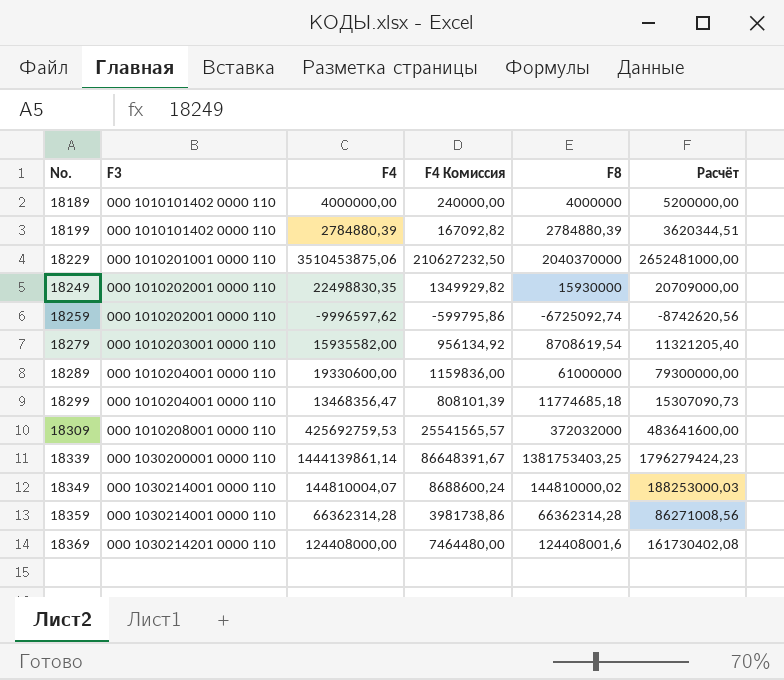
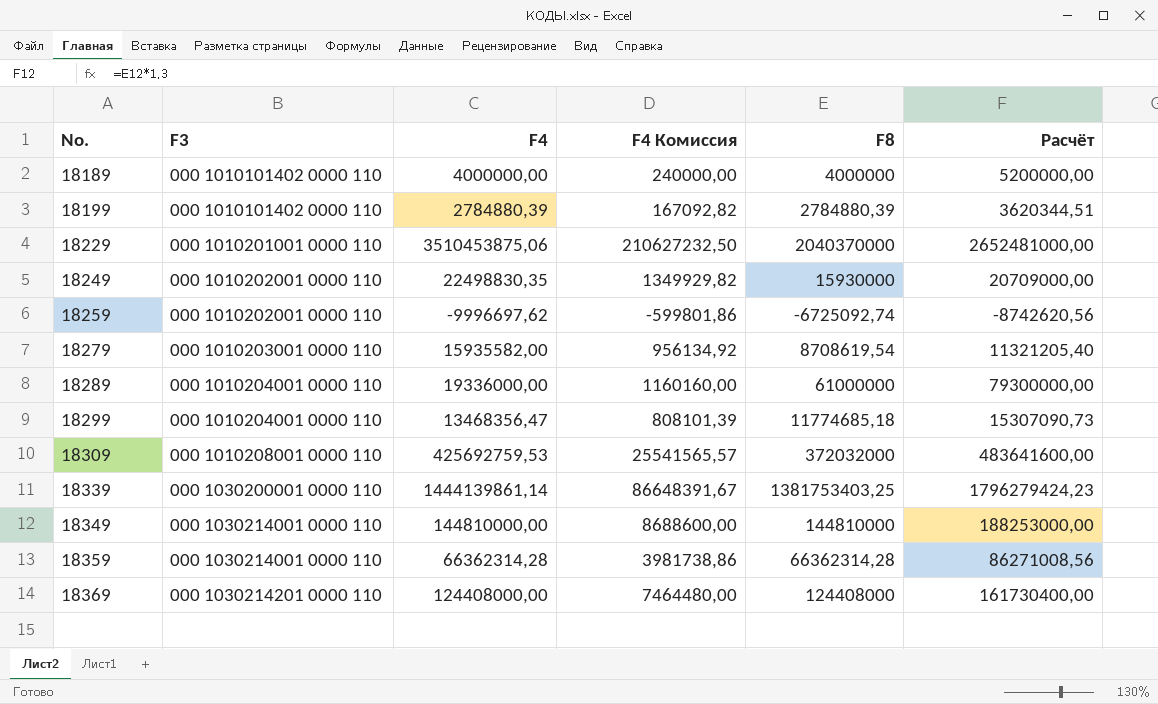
18259 | F4: -9996597,62 -> -9996697,62
18259 | F4 Комиссия: -599795,86 -> -599801,86
18289 | F4: 19330600,00 -> 19336000,00
18289 | F4 Комиссия: 1159836,00 -> 1160160,00
18349 | F4: 144810004,07 -> 144810000,00
18349 | F4 Комиссия: 8688600,24 -> 8688600,00
18349 | F8: 144810000,02 -> 144810000
18349 | Расчёт: 188253000,03 -> 188253000,00
18369 | F8: 124408001,6 -> 124408000
18369 | Расчёт: 161730402,08 -> 161730400,00

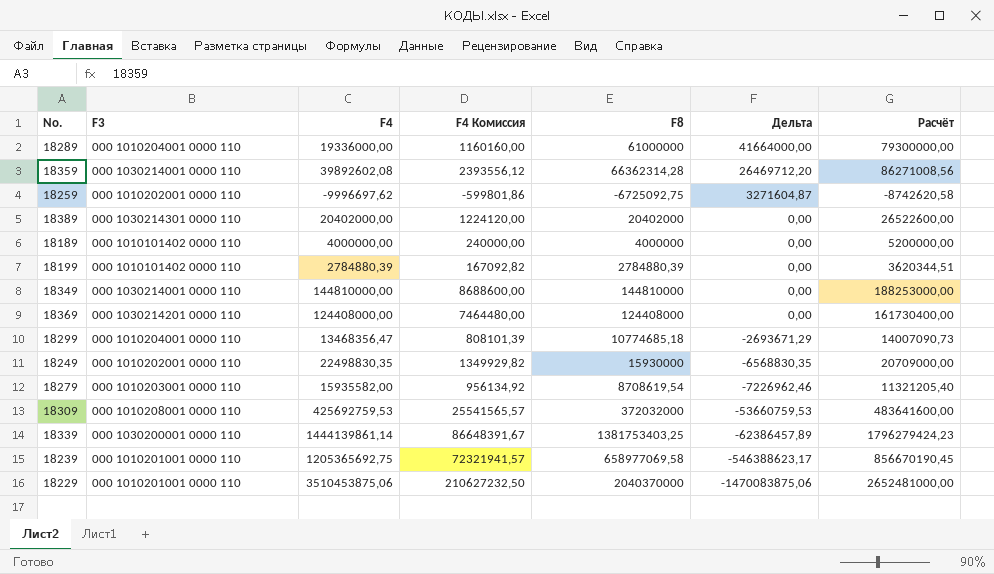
row order: No. ascending -> Дельта descending
column Дельта | formula: none -> [F8] - [F4]
18359 | F4: 66362314,28 -> 39892602,08
18359 | F4 Комиссия: 3981738,86 -> 2393556,12
18259 | F8: -6725092,74 -> -6725092,75
18259 | Расчёт: -8742620,56 -> -8742620,58
row 18389: none -> 000 1030214301 0000 110 | 20402000,00 | 1224120,00 | 20402000 | 0,00 | 26522600,00
18299 | F8: 11774685,18 -> 10774685,18
18299 | Расчёт: 15307090,73 -> 14007090,73
row 18239: none -> 000 1010201001 0000 110 | 1205365692,75 | 72321941,57 | 658977069,58 | -546388623,17 | 856670190,45

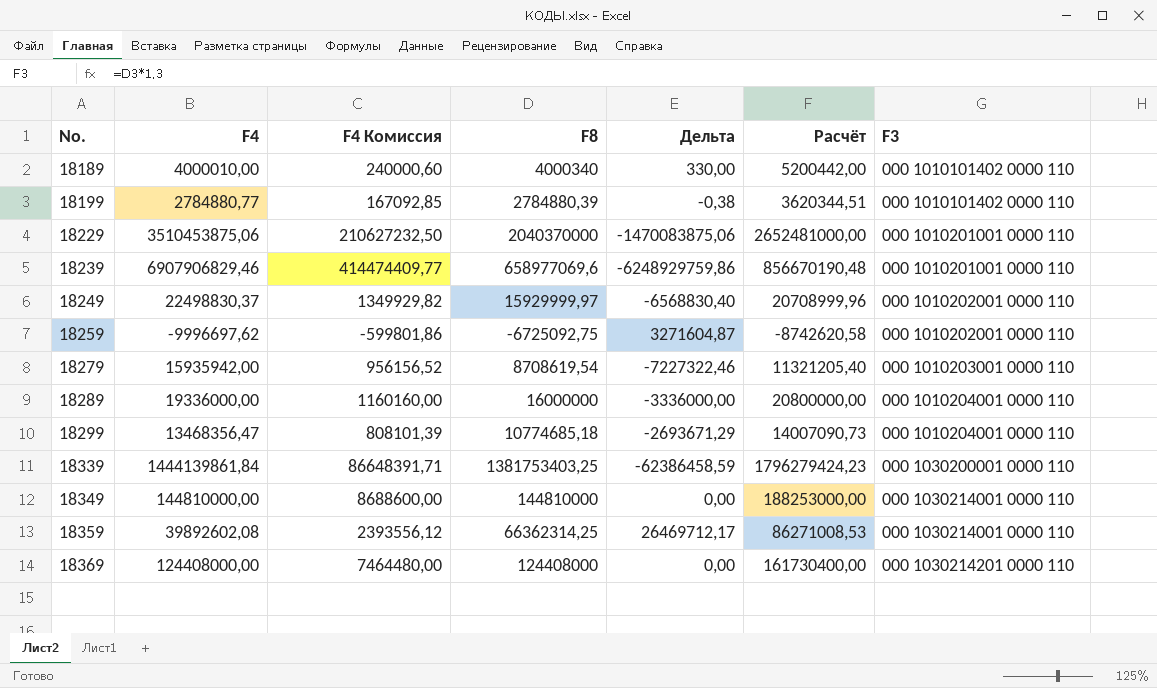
row order: Дельта descending -> No. ascending
column F3 | position: 2 -> 7
row 18389: 000 1030214301 0000 110 | 20402000,00 | 1224120,00 | 20402000 | 0,00 | 26522600,00 -> none
row 18309: 000 1010208001 0000 110 | 425692759,53 | 25541565,57 | 372032000 | -53660759,53 | 483641600,00 -> none
18189 | F4: 4000000,00 -> 4000010,00
18189 | F4 Комиссия: 240000,00 -> 240000,60
18189 | F8: 4000000 -> 4000340
18189 | Дельта: 0,00 -> 330,00
18189 | Расчёт: 5200000,00 -> 5200442,00
18199 | F4: 2784880,39 -> 2784880,77
18199 | F4 Комиссия: 167092,82 -> 167092,85
18199 | Дельта: 0,00 -> -0,38
18239 | F4: 1205365692,75 -> 6907906829,46
18239 | F4 Комиссия: 72321941,57 -> 414474409,77
18239 | F8: 658977069,58 -> 658977069,6
18239 | Дельта: -546388623,17 -> -6248929759,86
18239 | Расчёт: 856670190,45 -> 856670190,48
18249 | F4: 22498830,35 -> 22498830,37
18249 | F8: 15930000 -> 15929999,97
18249 | Дельта: -6568830,35 -> -6568830,40
18249 | Расчёт: 20709000,00 -> 20708999,96
18279 | F4: 15935582,00 -> 15935942,00
18279 | F4 Комиссия: 956134,92 -> 956156,52
18279 | Дельта: -7226962,46 -> -7227322,46
18289 | F8: 61000000 -> 16000000
18289 | Дельта: 41664000,00 -> -3336000,00
18289 | Расчёт: 79300000,00 -> 20800000,00
18339 | F4: 1444139861,14 -> 1444139861,84
18339 | F4 Комиссия: 86648391,67 -> 86648391,71
18339 | Дельта: -62386457,89 -> -62386458,59
18359 | F8: 66362314,28 -> 66362314,25
18359 | Дельта: 26469712,20 -> 26469712,17
18359 | Расчёт: 86271008,56 -> 86271008,53

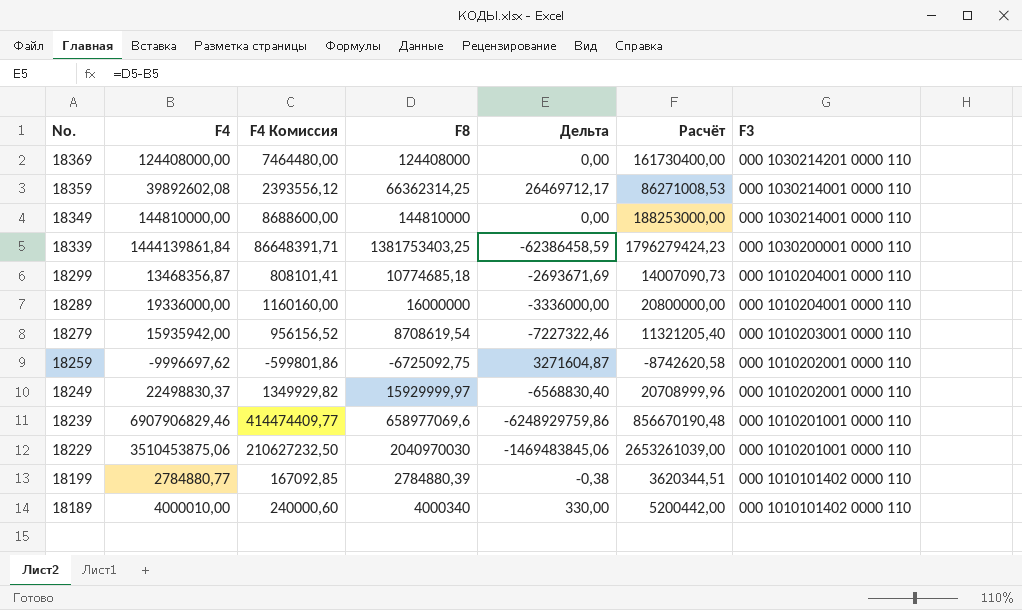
row order: No. ascending -> No. descending
18299 | F4: 13468356,47 -> 13468356,87
18299 | F4 Комиссия: 808101,39 -> 808101,41
18299 | Дельта: -2693671,29 -> -2693671,69
18229 | F8: 2040370000 -> 2040970030
18229 | Дельта: -1470083875,06 -> -1469483845,06
18229 | Расчёт: 2652481000,00 -> 2653261039,00

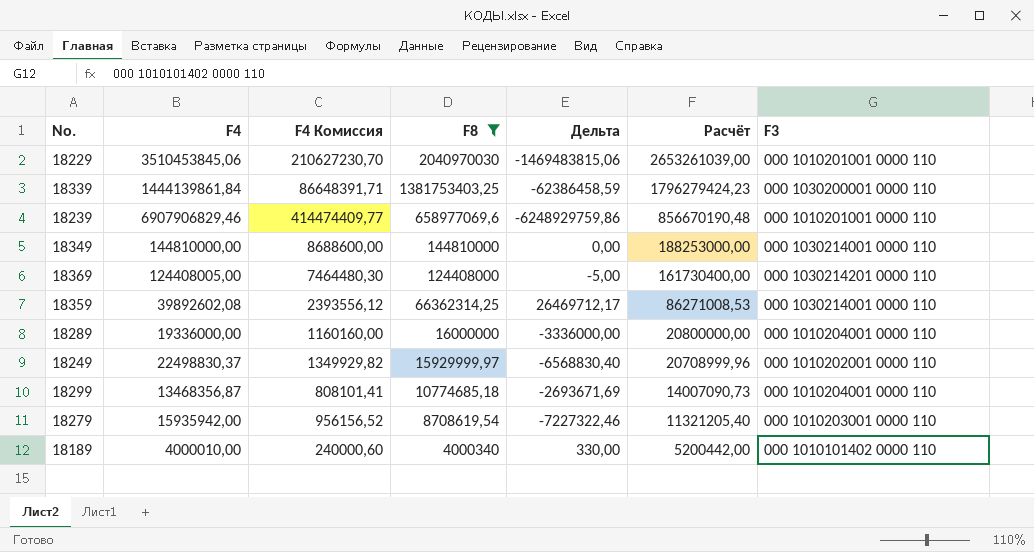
filter: none -> F8 >= 4000340
row order: No. descending -> F8 descending
18229 | F4: 3510453875,06 -> 3510453845,06
18229 | F4 Комиссия: 210627232,50 -> 210627230,70
18229 | Дельта: -1469483845,06 -> -1469483815,06
18369 | F4: 124408000,00 -> 124408005,00
18369 | F4 Комиссия: 7464480,00 -> 7464480,30
18369 | Дельта: 0,00 -> -5,00

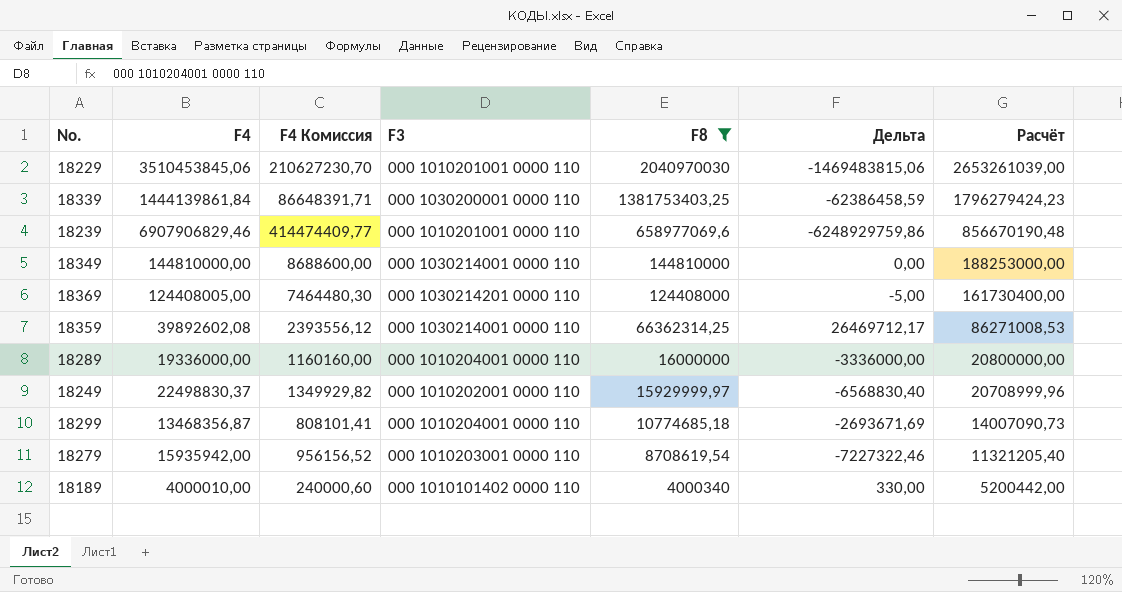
column F3 | position: 7 -> 4

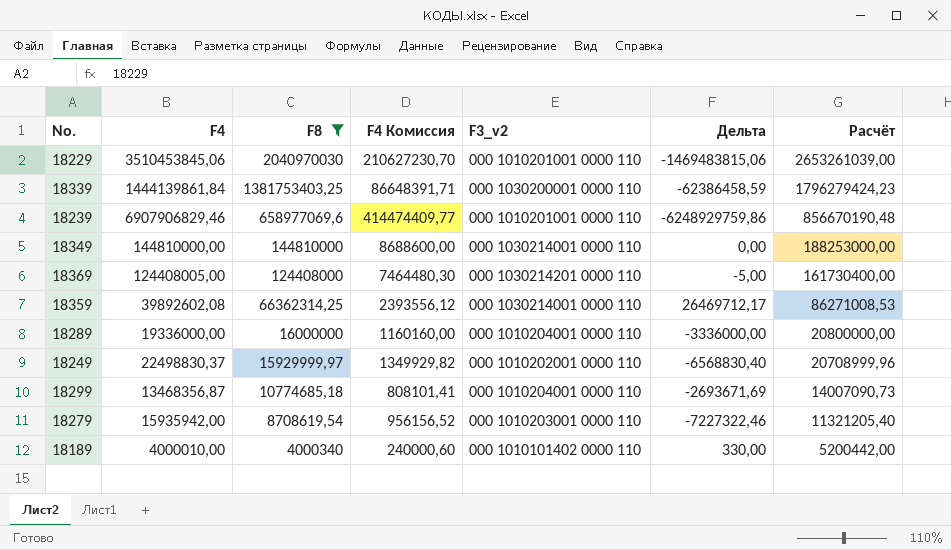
column F8 | position: 5 -> 3
column name: F3 -> F3_v2

